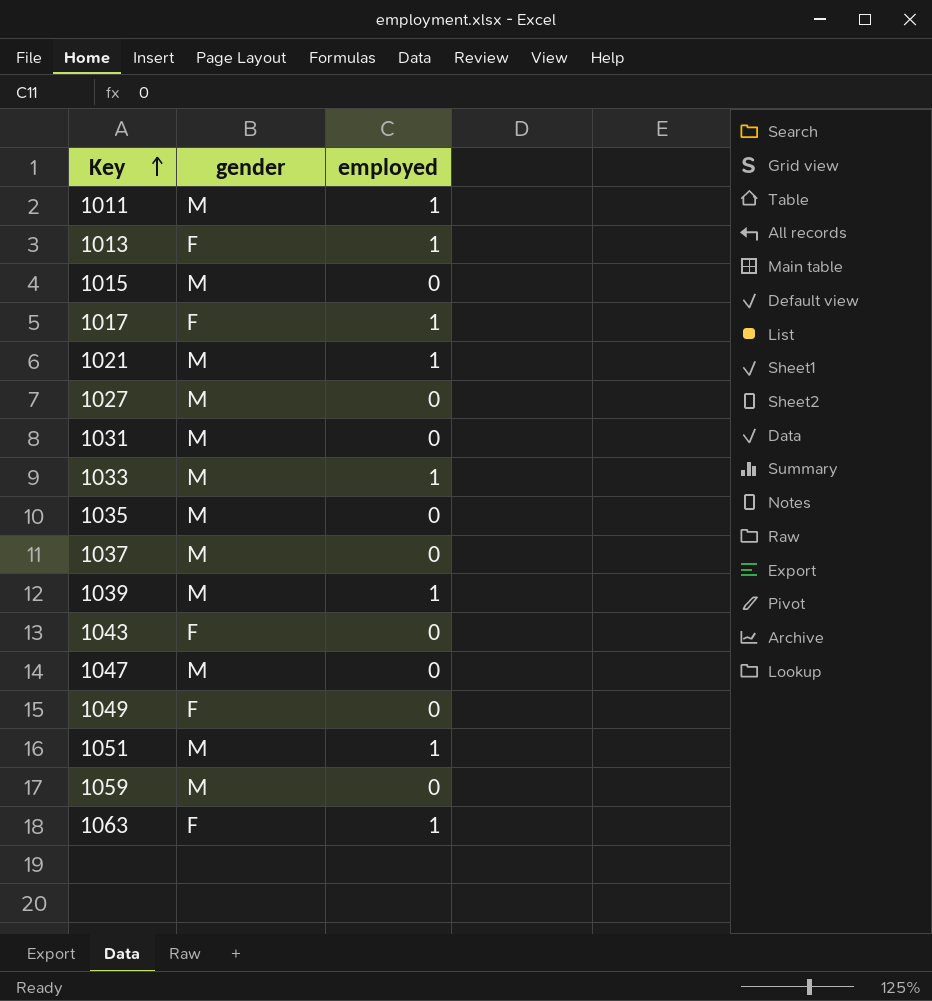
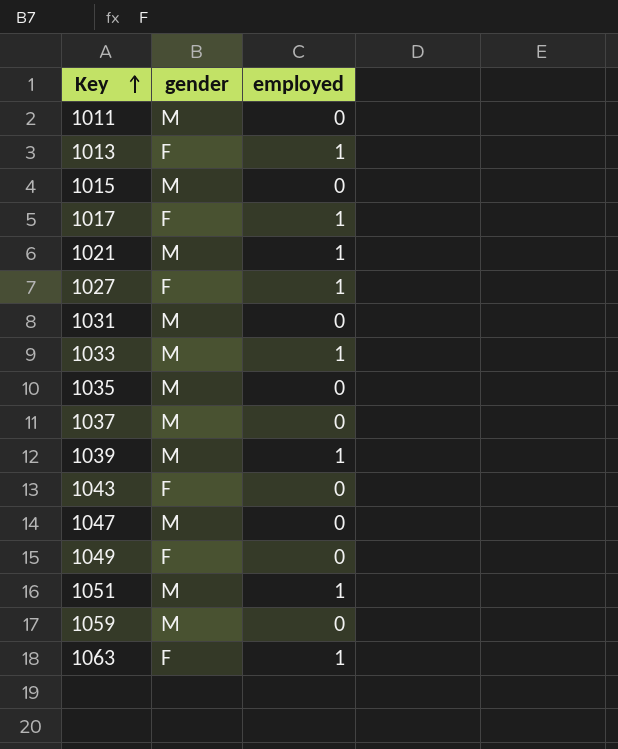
1011 | employed: 1 -> 0
1027 | gender: M -> F
1027 | employed: 0 -> 1

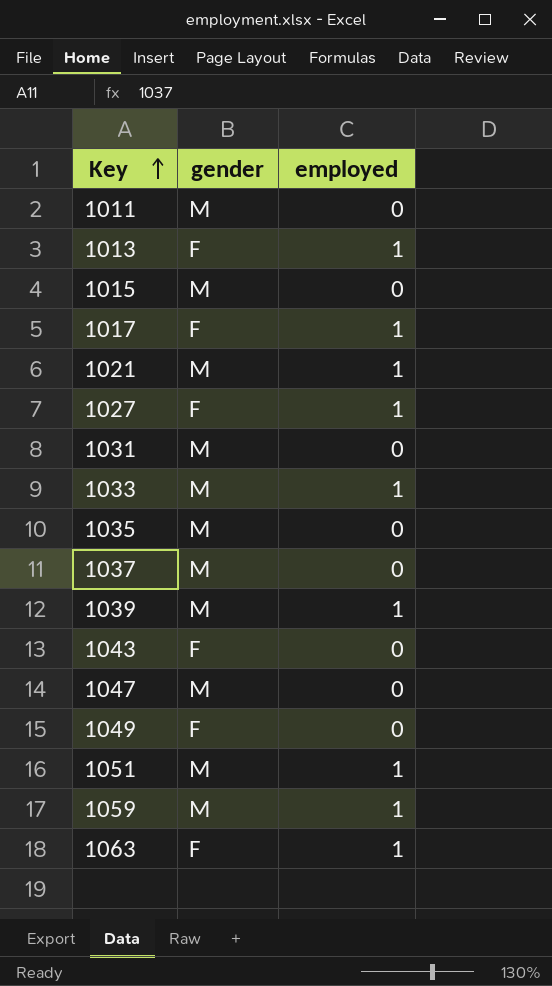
1059 | employed: 0 -> 1

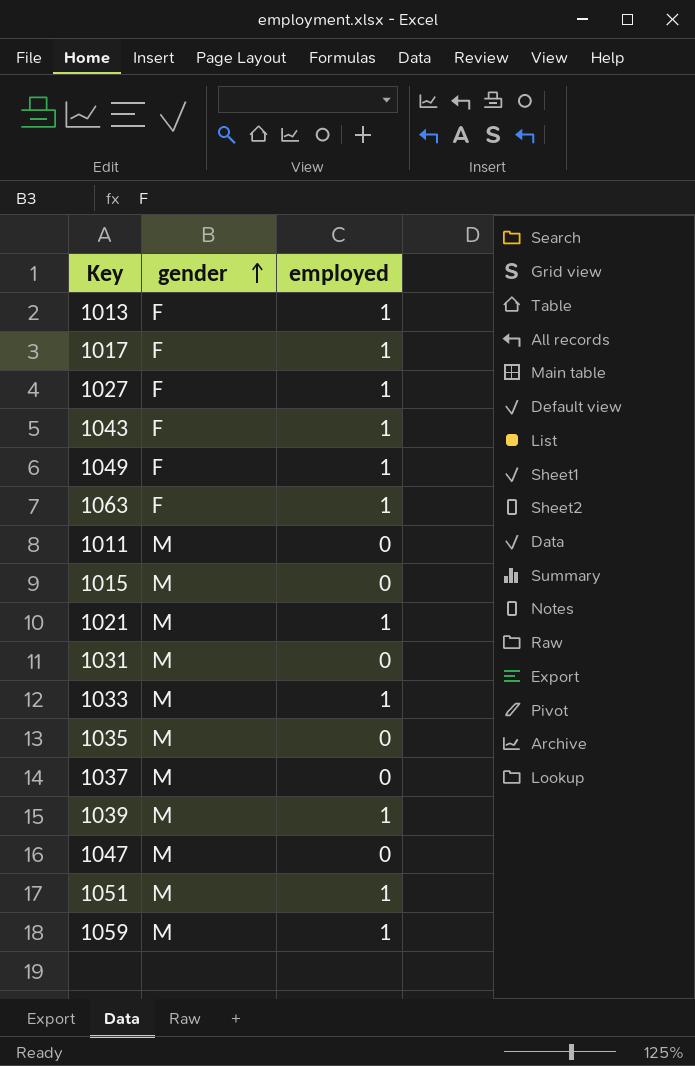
row order: Key ascending -> gender ascending
1043 | employed: 0 -> 1
1049 | employed: 0 -> 1

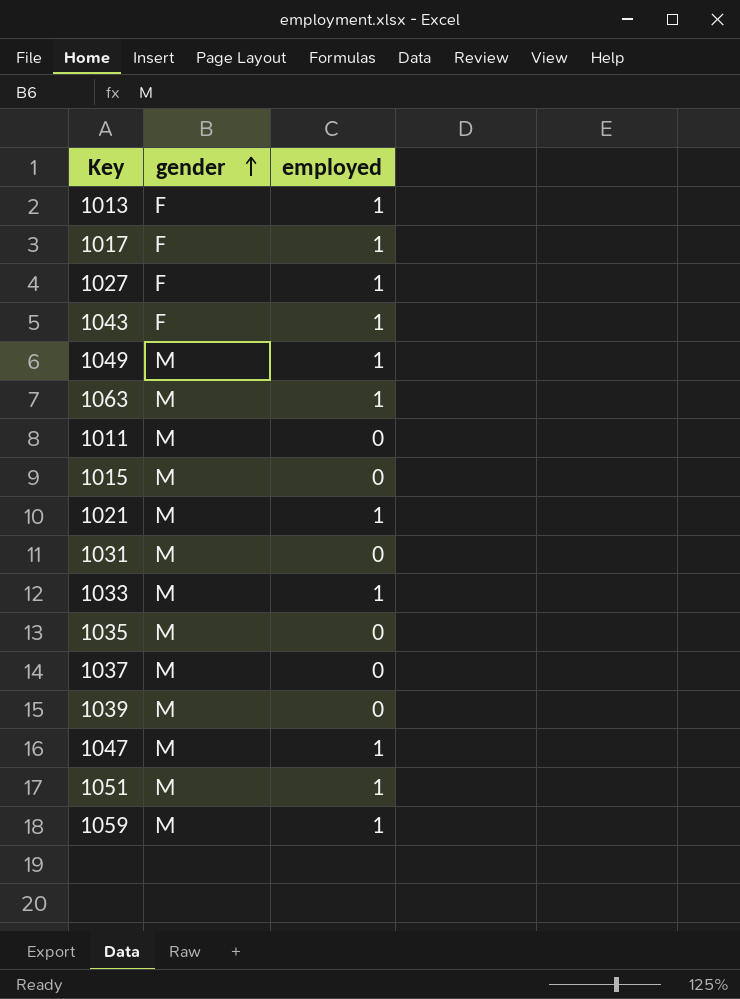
1049 | gender: F -> M
1063 | gender: F -> M
1039 | employed: 1 -> 0
1047 | employed: 0 -> 1

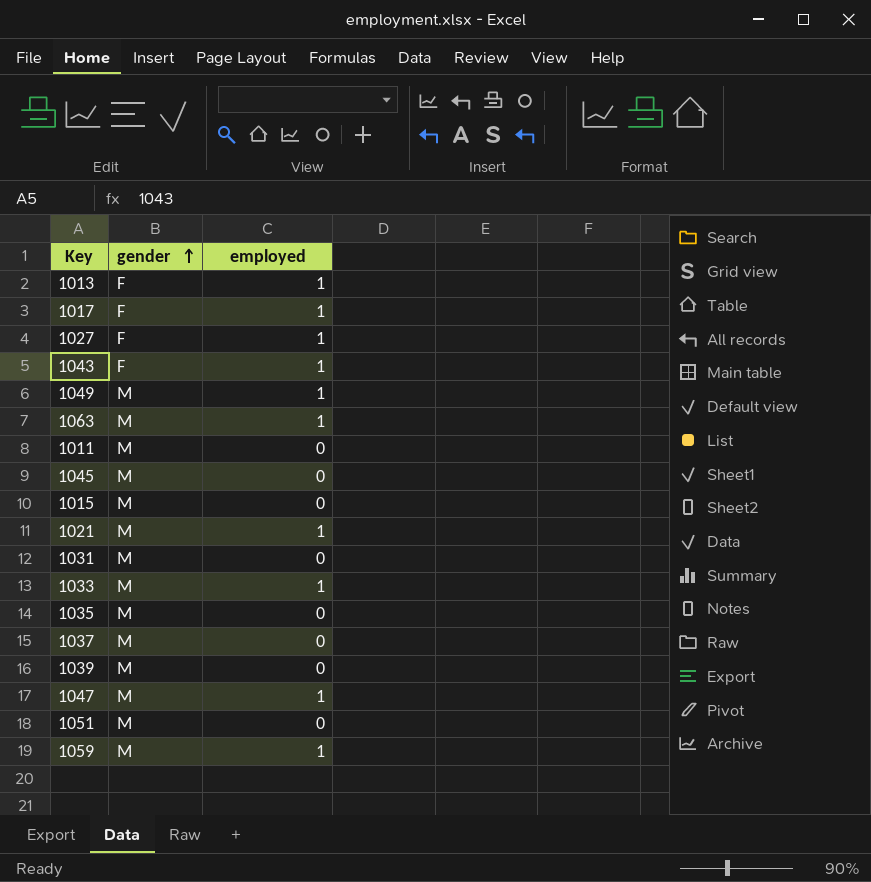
row 1045: none -> M | 0
1051 | employed: 1 -> 0

